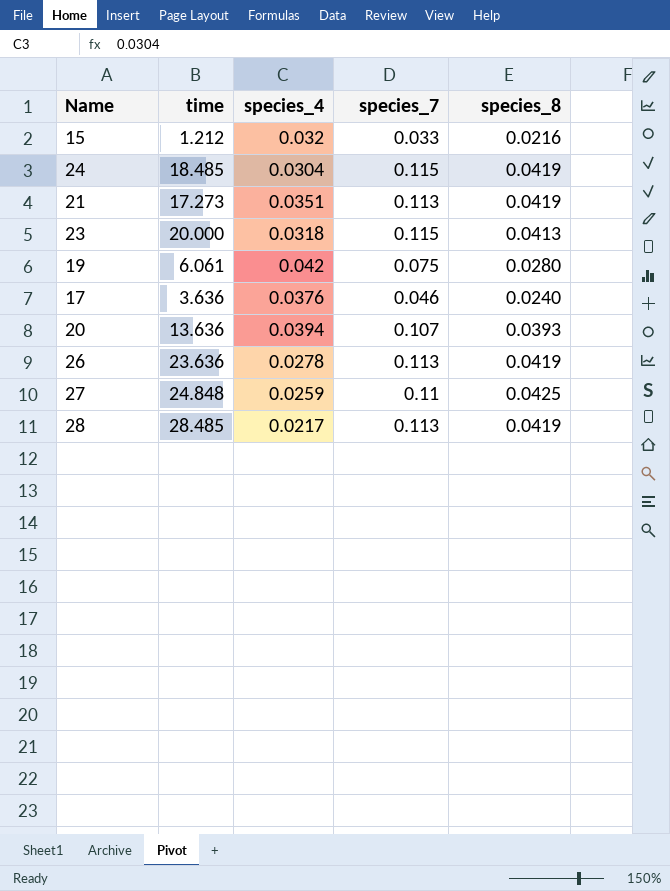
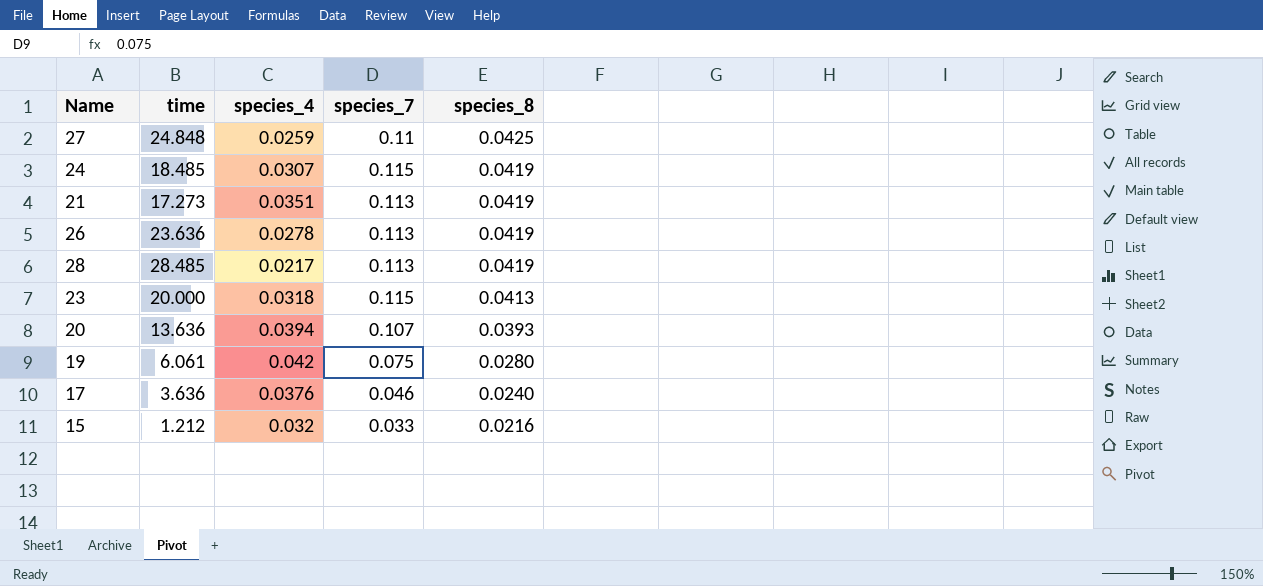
row order: none -> species_8 descending
24 | species_4: 0.0304 -> 0.0307

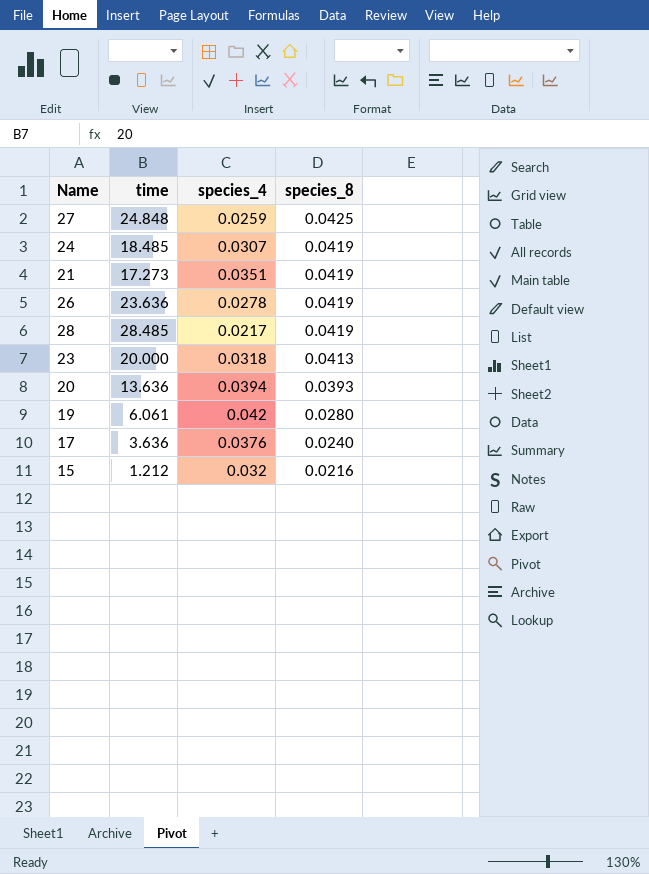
column species_7 | position: 4 -> none

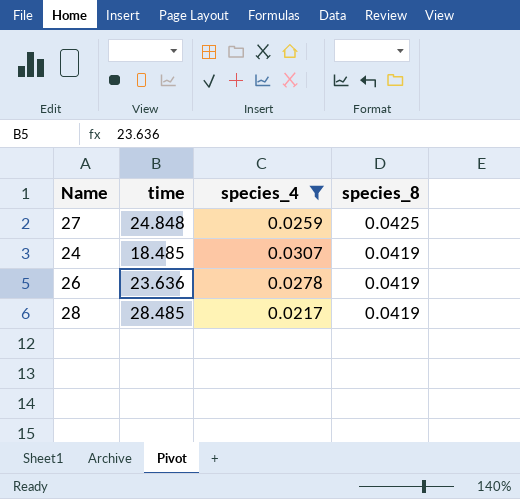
filter: none -> species_4 <= 0.0307

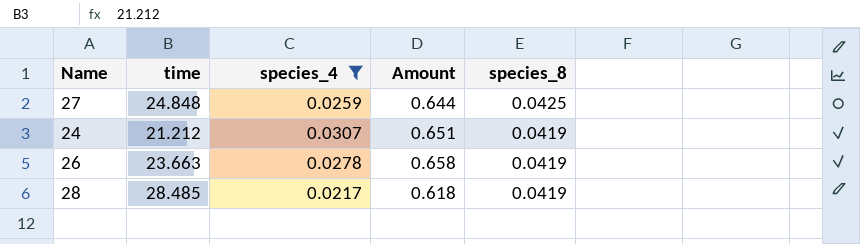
column Amount | formula: none -> [time] * [species_4]
24 | time: 18.485 -> 21.212
26 | time: 23.636 -> 23.663

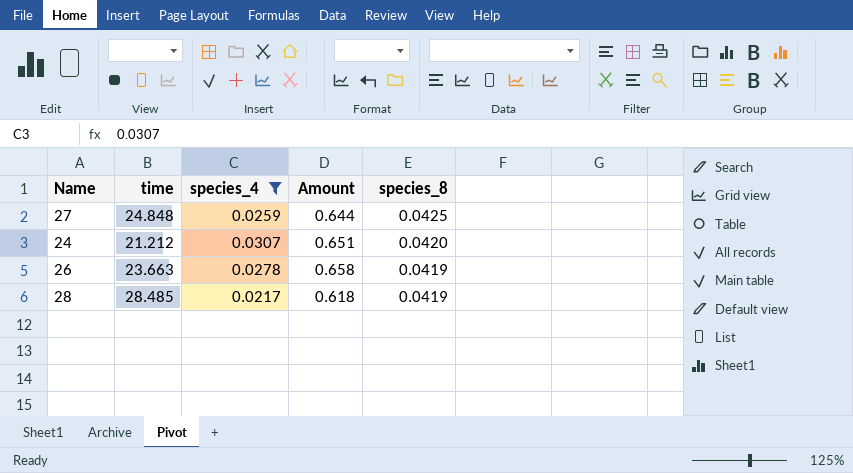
24 | species_8: 0.0419 -> 0.0420

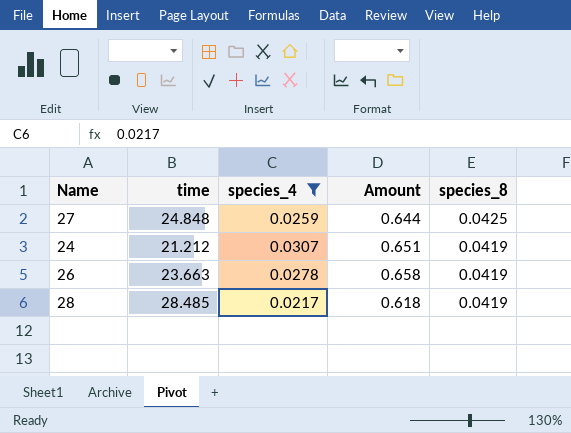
24 | species_8: 0.0420 -> 0.0419

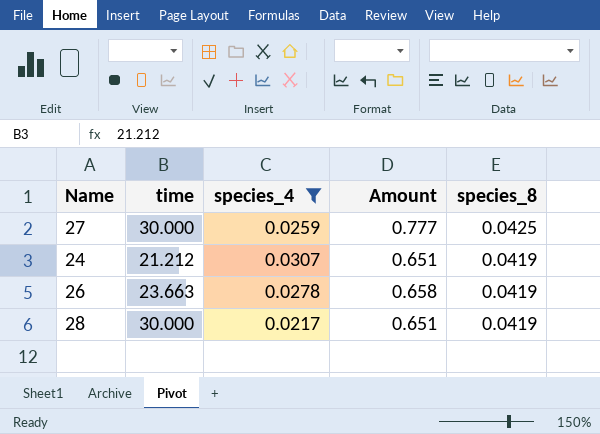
27 | time: 24.848 -> 30.000
27 | Amount: 0.644 -> 0.777
28 | time: 28.485 -> 30.000
28 | Amount: 0.618 -> 0.651

